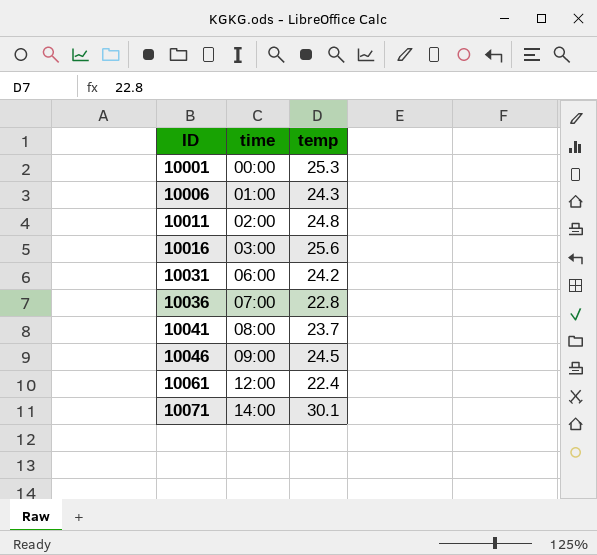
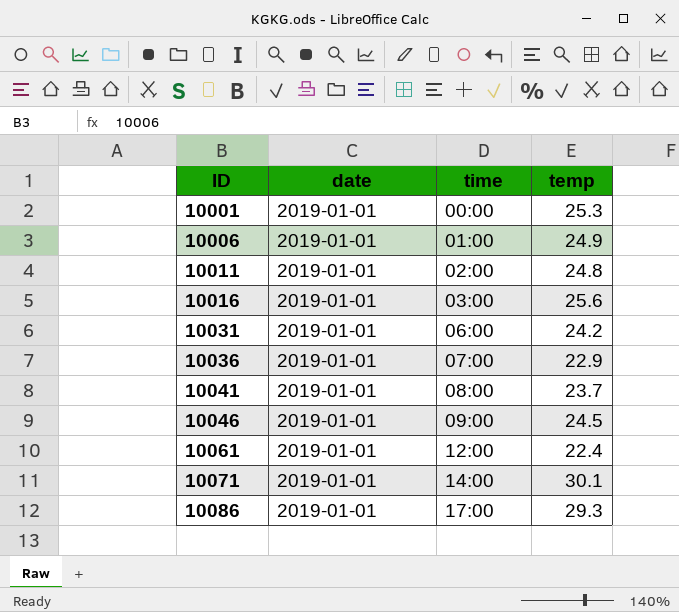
column date | position: none -> 2
10006 | temp: 24.3 -> 24.9
10036 | temp: 22.8 -> 22.9
row 10086: none -> 2019-01-01 | 17:00 | 29.3

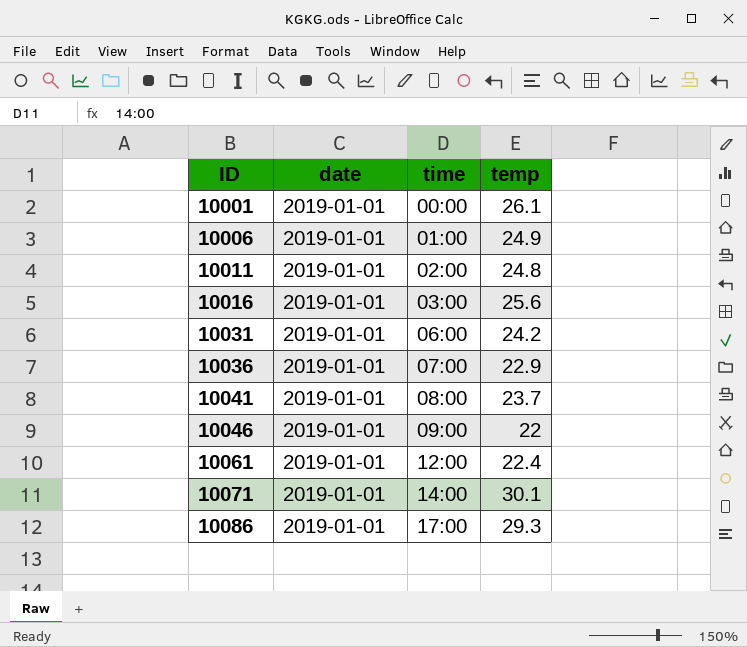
10001 | temp: 25.3 -> 26.1
10046 | temp: 24.5 -> 22

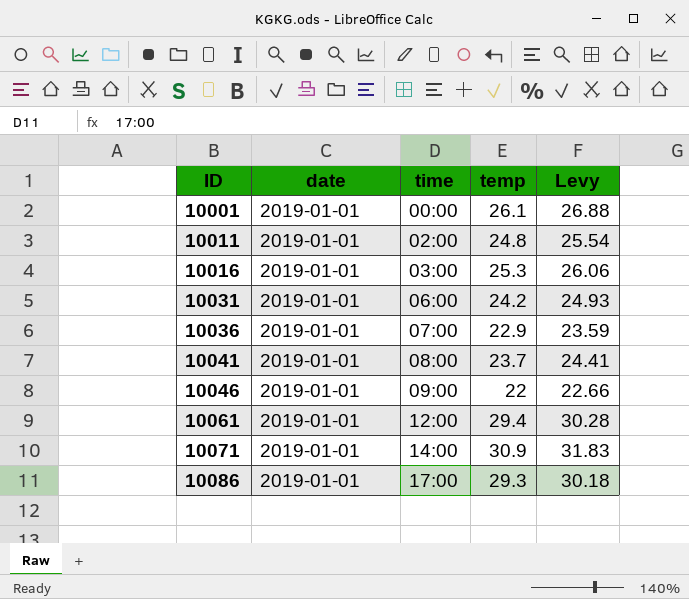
column Levy | formula: none -> [temp] * 1.03
row 10006: 2019-01-01 | 01:00 | 24.9 -> none
10016 | temp: 25.6 -> 25.3
10061 | temp: 22.4 -> 29.4
10071 | temp: 30.1 -> 30.9

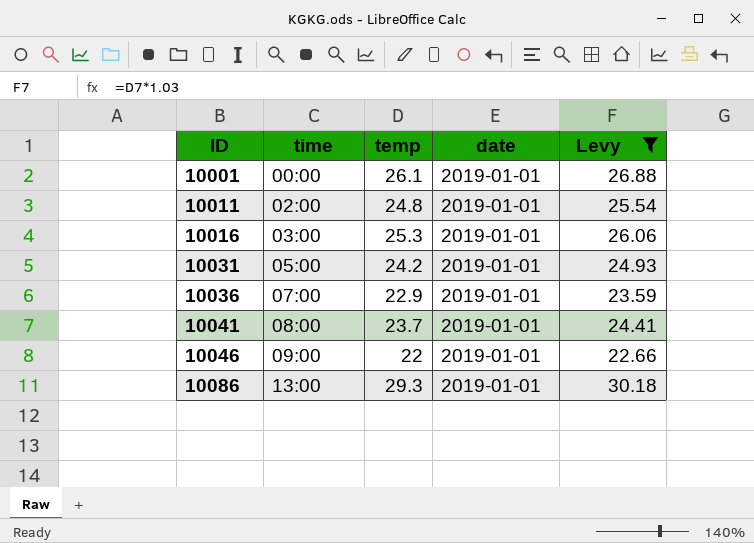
filter: none -> Levy <= 30.18
column date | position: 2 -> 4
10031 | time: 06:00 -> 05:00
10086 | time: 17:00 -> 13:00

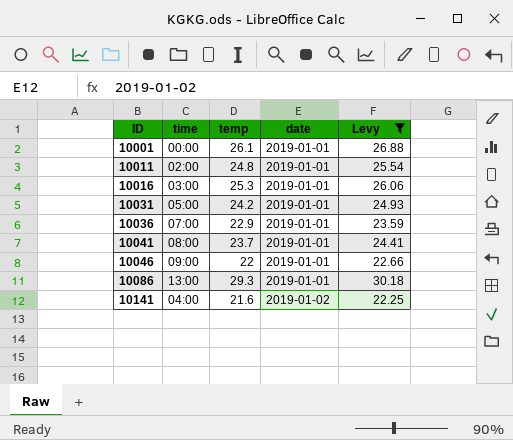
row 10141: none -> 04:00 | 21.6 | 2019-01-02 | 22.25

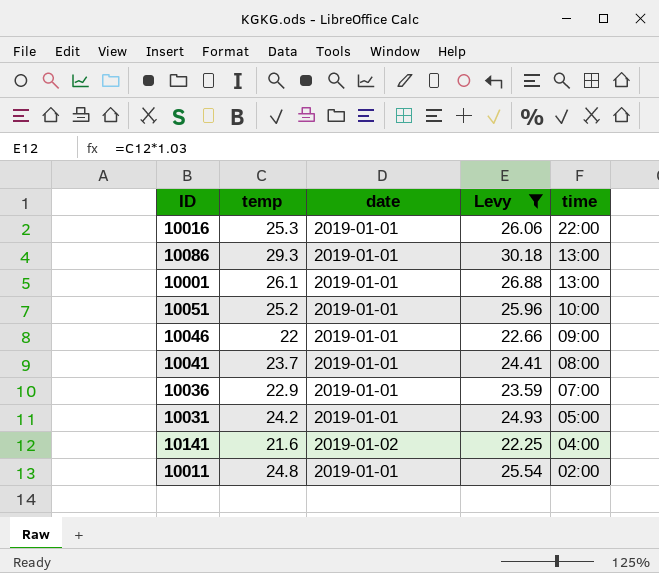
row order: ID ascending -> time descending
column time | position: 2 -> 5
10016 | time: 03:00 -> 22:00
10001 | time: 00:00 -> 13:00
row 10051: none -> 25.2 | 2019-01-01 | 25.96 | 10:00

